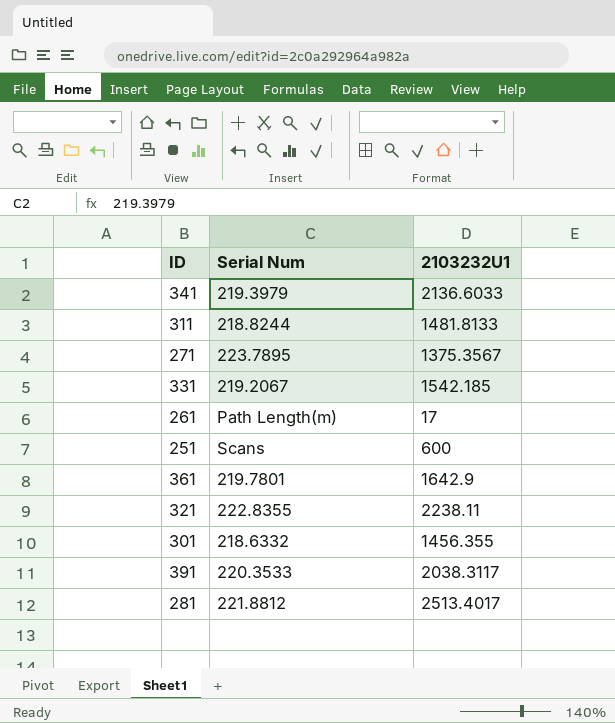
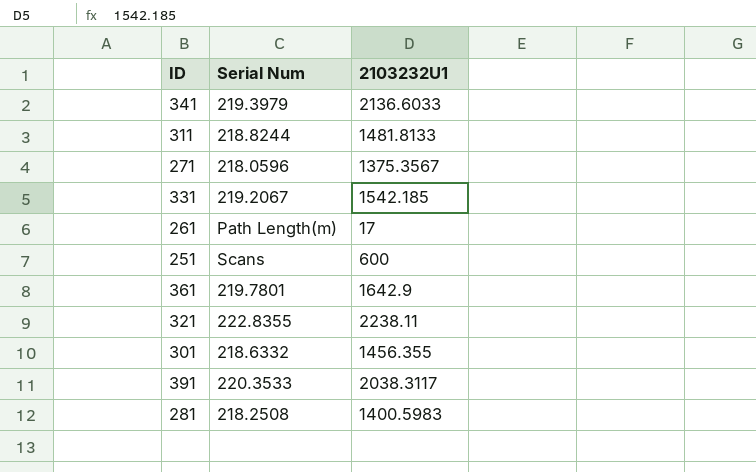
271 | Serial Num: 223.7895 -> 218.0596
281 | Serial Num: 221.8812 -> 218.2508
281 | 2103232U1: 2513.4017 -> 1400.5983

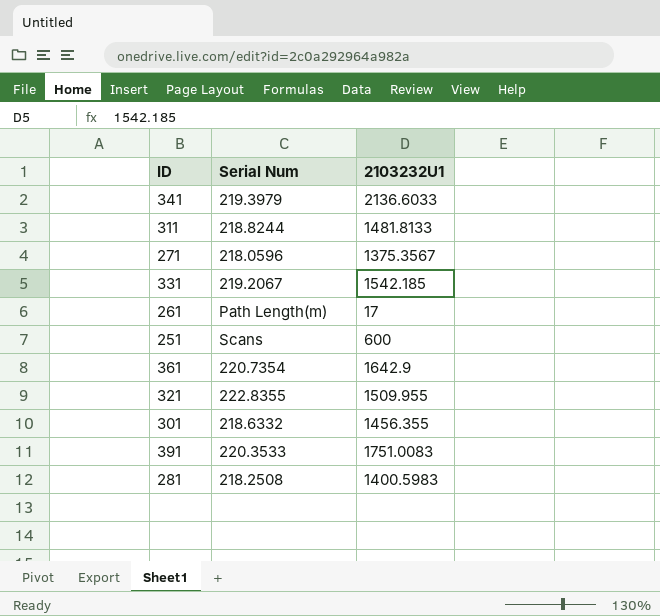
361 | Serial Num: 219.7801 -> 220.7354
321 | 2103232U1: 2238.11 -> 1509.955
391 | 2103232U1: 2038.3117 -> 1751.0083

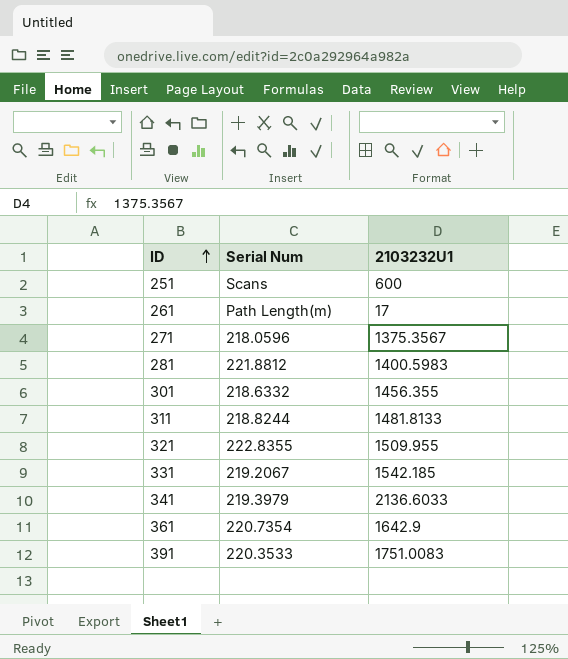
row order: none -> ID ascending
281 | Serial Num: 218.2508 -> 221.8812

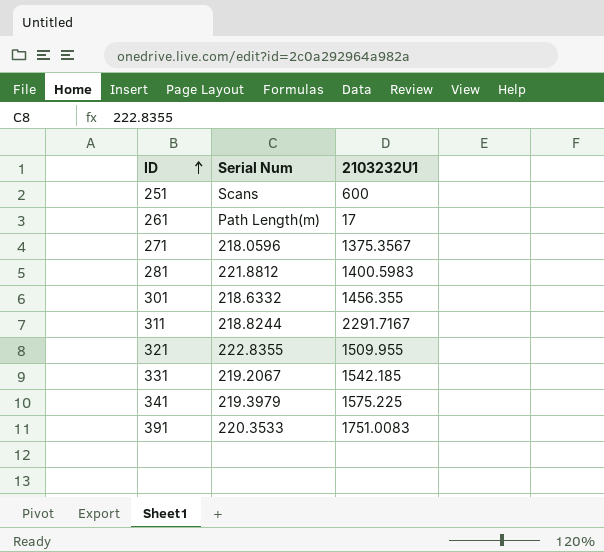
row 361: 220.7354 | 1642.9 -> none
311 | 2103232U1: 1481.8133 -> 2291.7167
341 | 2103232U1: 2136.6033 -> 1575.225

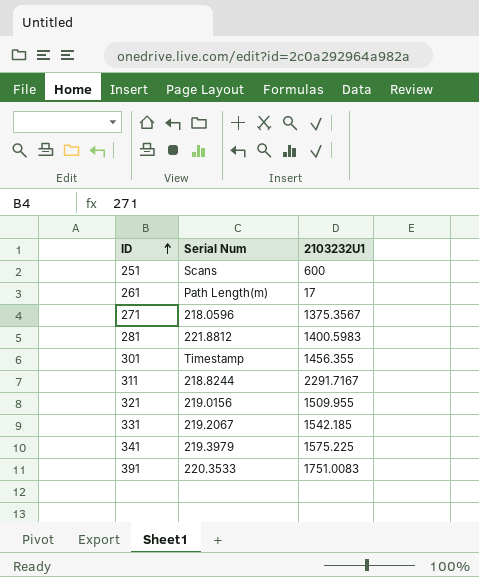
301 | Serial Num: 218.6332 -> Timestamp
321 | Serial Num: 222.8355 -> 219.0156

